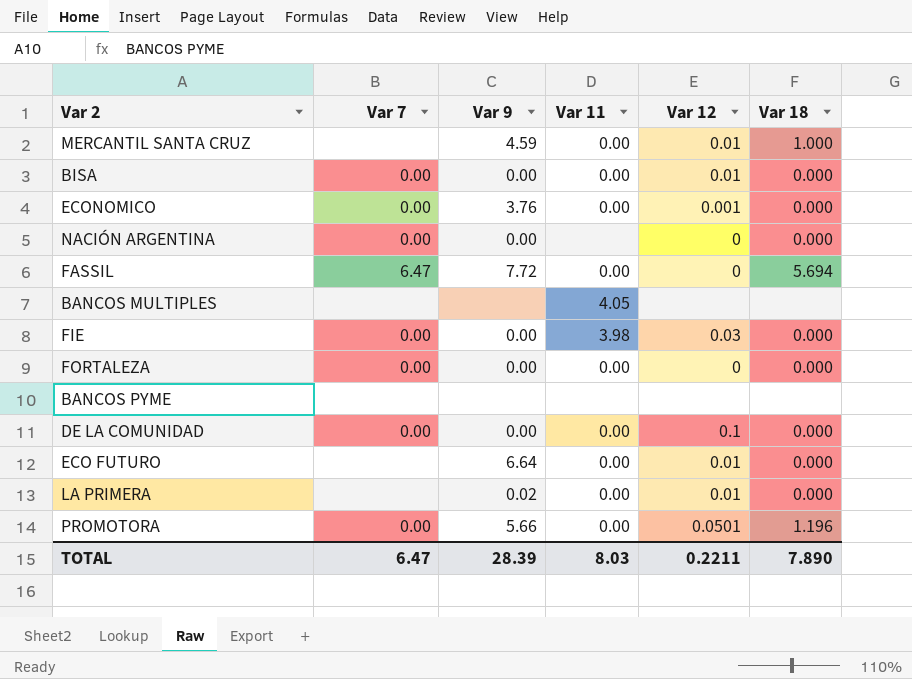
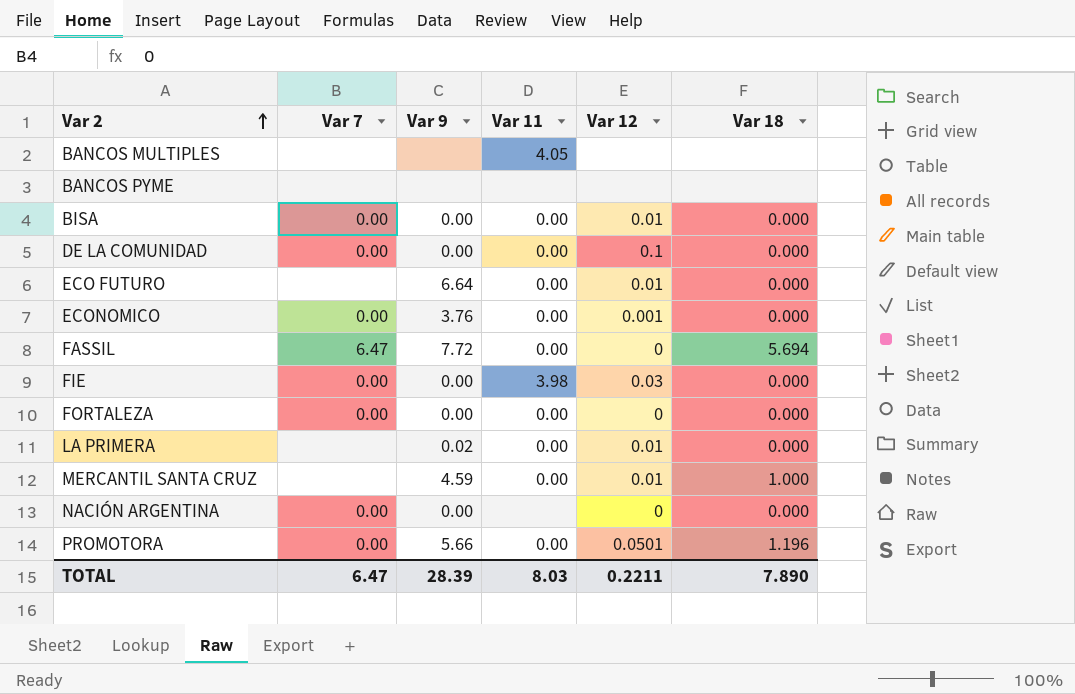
row order: none -> Var 2 ascending

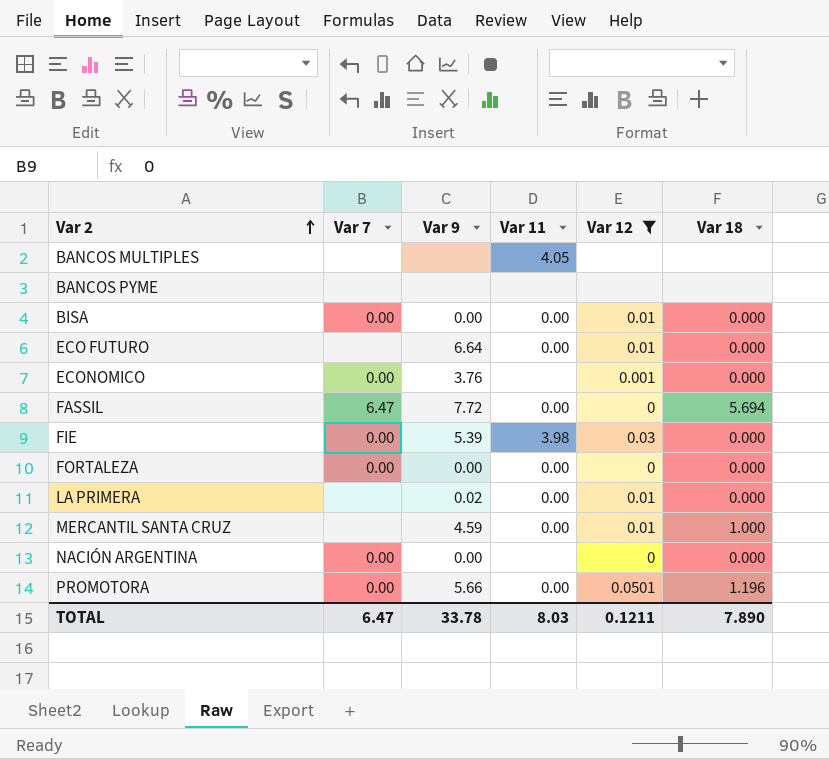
filter: none -> Var 12 != 0.1
ECONOMICO | Var 11: 0.00 -> none
FIE | Var 9: 0.00 -> 5.39
TOTAL | Var 9: 28.39 -> 33.78
TOTAL | Var 12: 0.2211 -> 0.1211

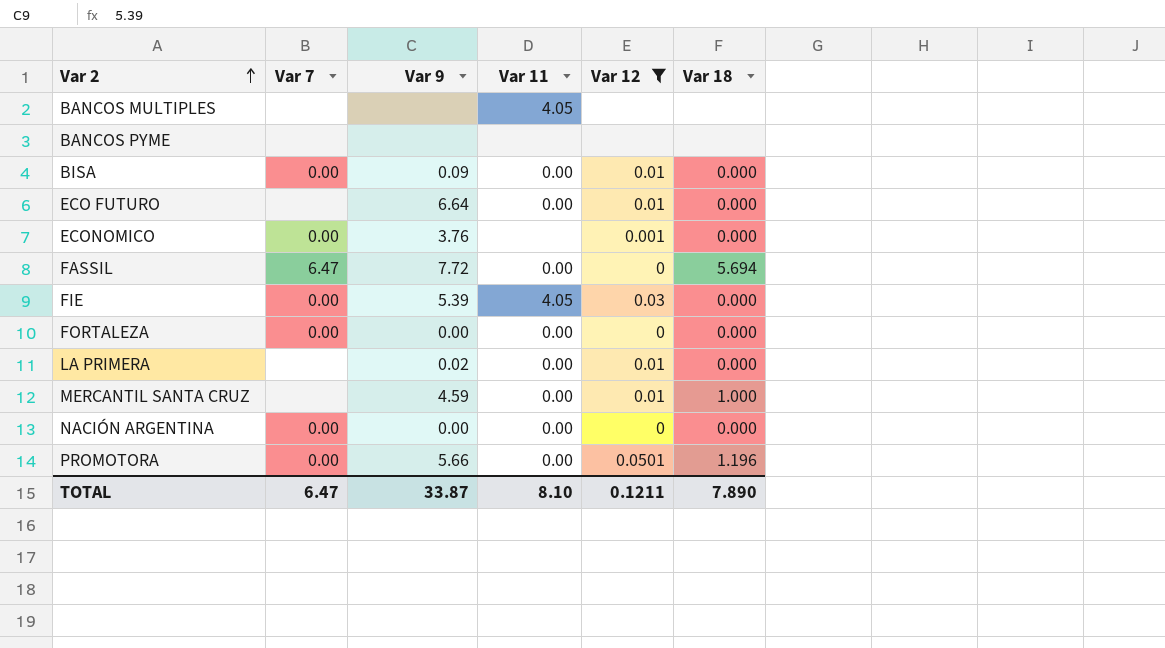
BISA | Var 9: 0.00 -> 0.09
FIE | Var 11: 3.98 -> 4.05
NACIÓN ARGENTINA | Var 11: none -> 0.00
TOTAL | Var 9: 33.78 -> 33.87
TOTAL | Var 11: 8.03 -> 8.10

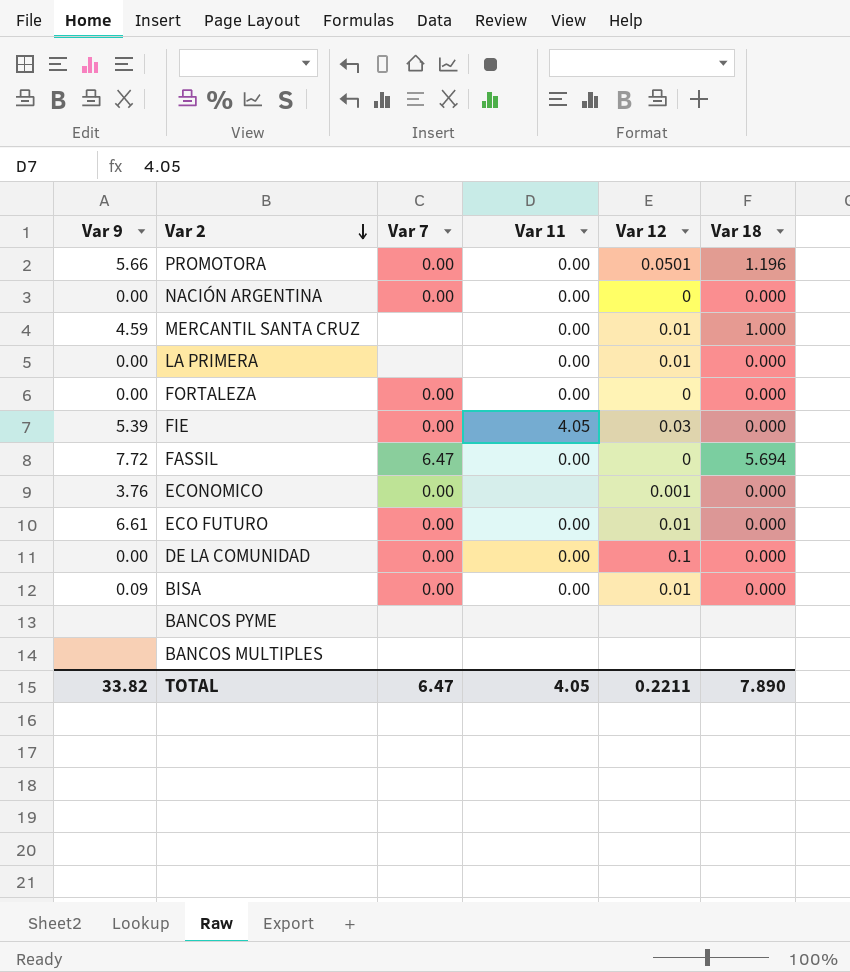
filter: Var 12 != 0.1 -> none
row order: Var 2 ascending -> Var 2 descending
column Var 9 | position: 3 -> 1
LA PRIMERA | Var 9: 0.02 -> 0.00
ECO FUTURO | Var 9: 6.64 -> 6.61
ECO FUTURO | Var 7: none -> 0.00
BANCOS MULTIPLES | Var 11: 4.05 -> none
TOTAL | Var 9: 33.87 -> 33.82
TOTAL | Var 11: 8.10 -> 4.05
TOTAL | Var 12: 0.1211 -> 0.2211

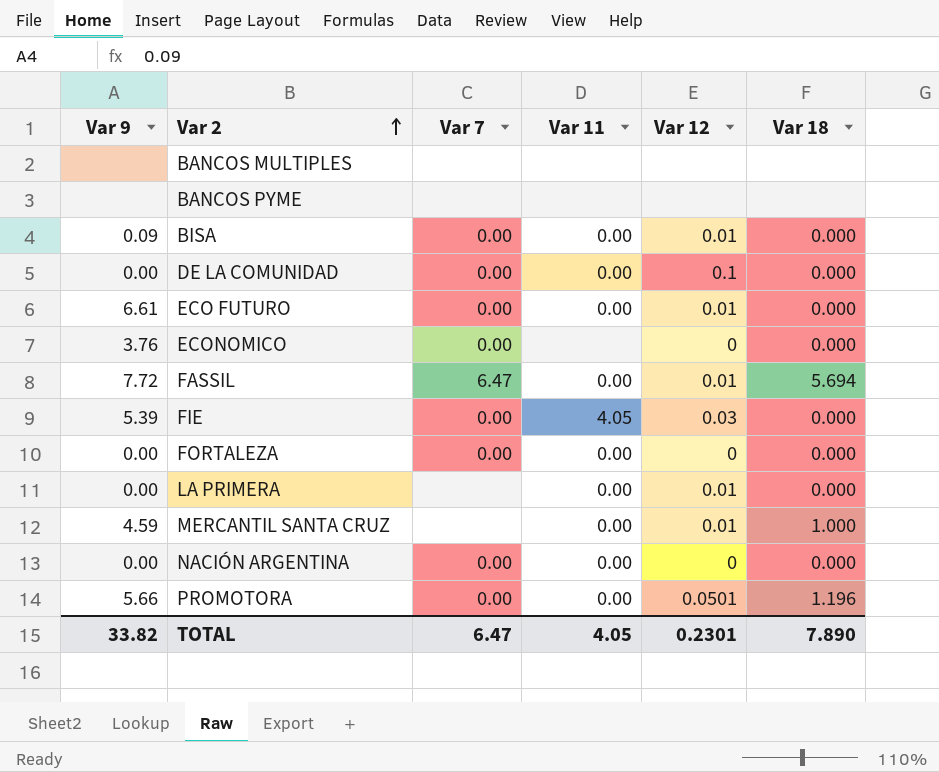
row order: Var 2 descending -> Var 2 ascending
ECONOMICO | Var 12: 0.001 -> 0
FASSIL | Var 12: 0 -> 0.01
TOTAL | Var 12: 0.2211 -> 0.2301

